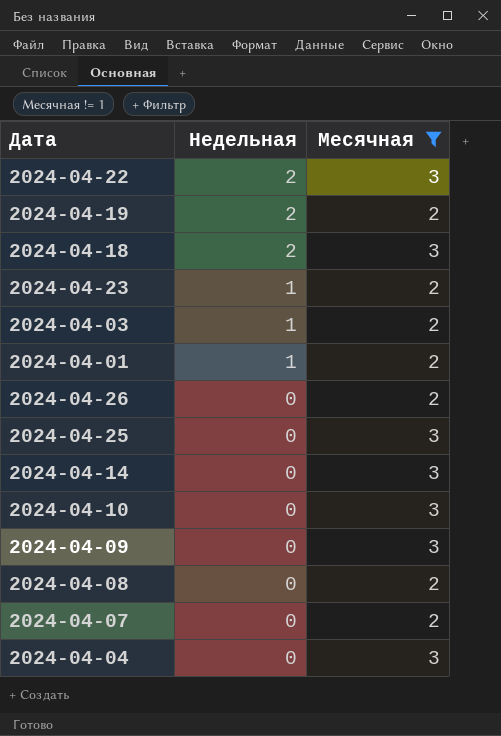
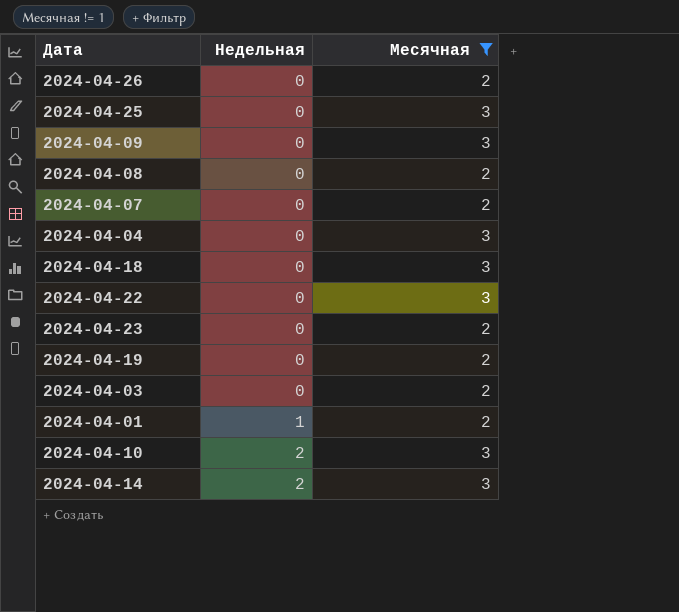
row order: Недельная descending -> Недельная ascending
2024-04-18 | Недельная: 2 -> 0
2024-04-22 | Недельная: 2 -> 0
2024-04-23 | Недельная: 1 -> 0
2024-04-19 | Недельная: 2 -> 0
2024-04-03 | Недельная: 1 -> 0
2024-04-10 | Недельная: 0 -> 2
2024-04-14 | Недельная: 0 -> 2

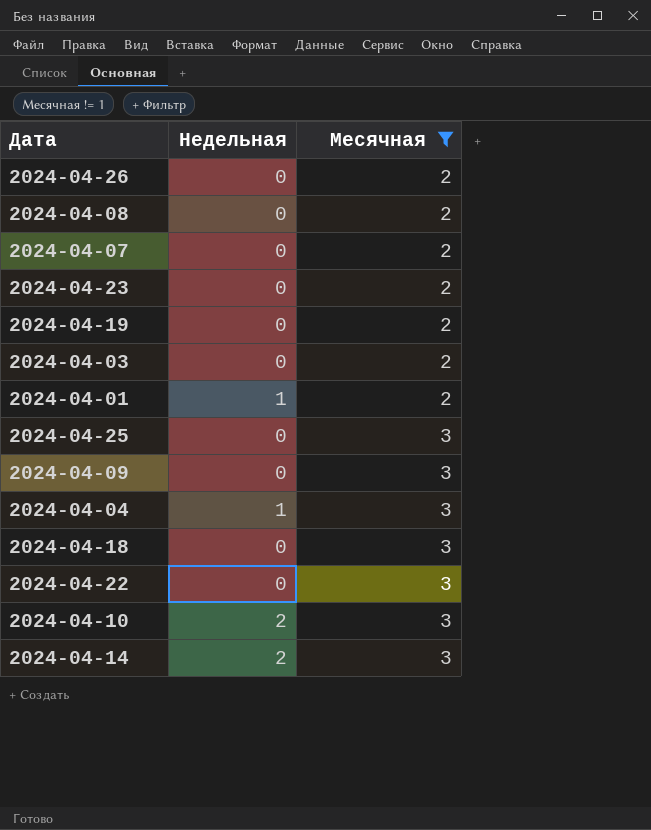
row order: Недельная ascending -> Месячная ascending
2024-04-04 | Недельная: 0 -> 1

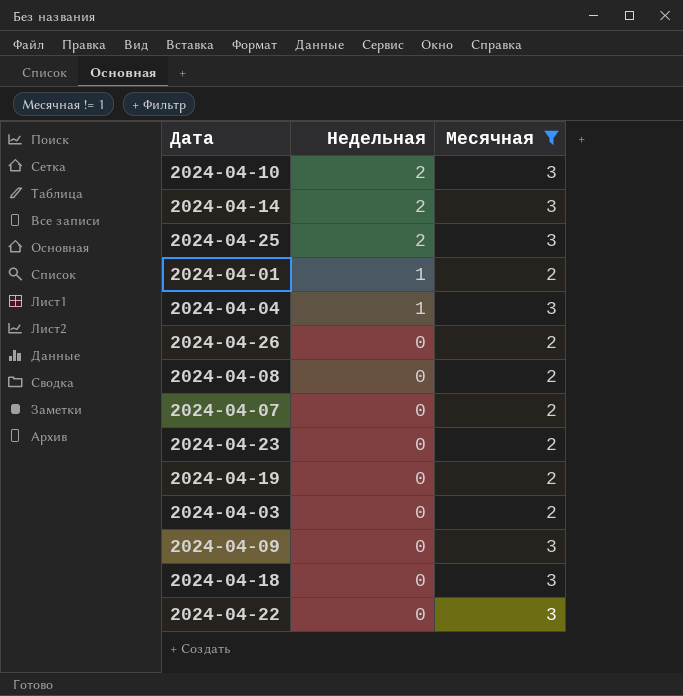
row order: Месячная ascending -> Недельная descending
2024-04-25 | Недельная: 0 -> 2

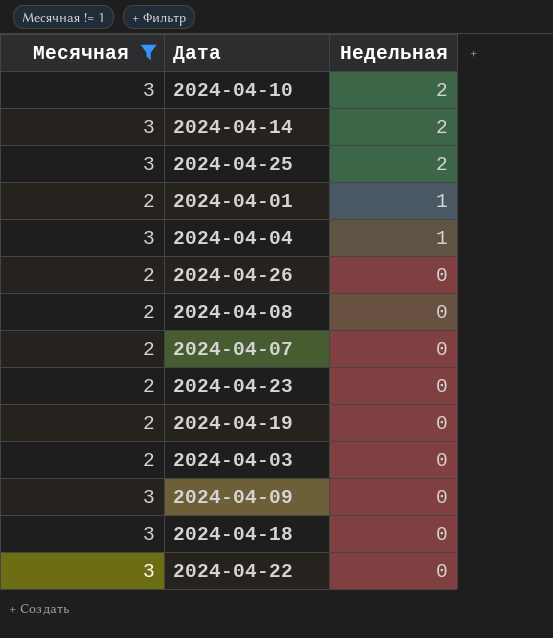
column Месячная | position: 3 -> 1

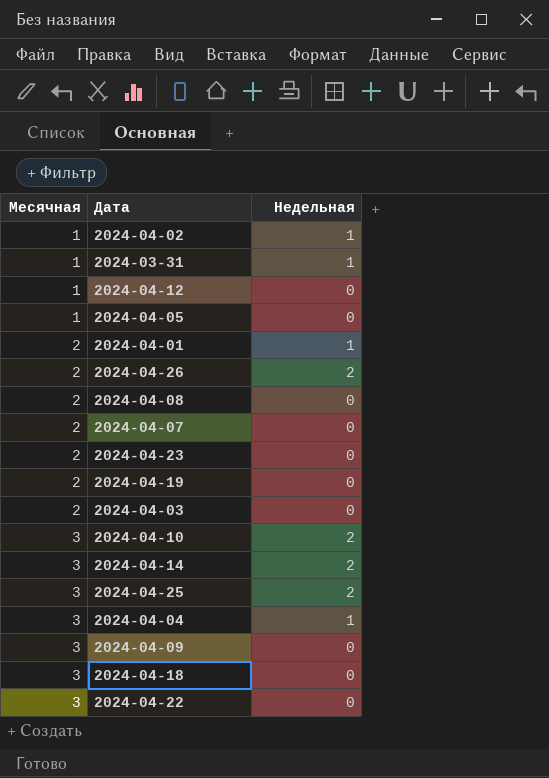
filter: Месячная != 1 -> none
row order: Недельная descending -> Месячная ascending
2024-04-26 | Недельная: 0 -> 2

